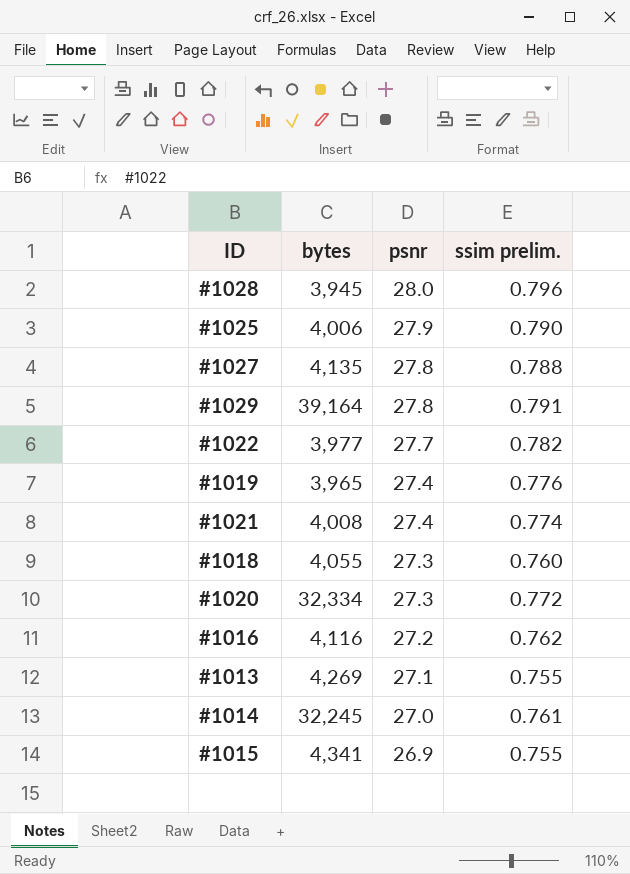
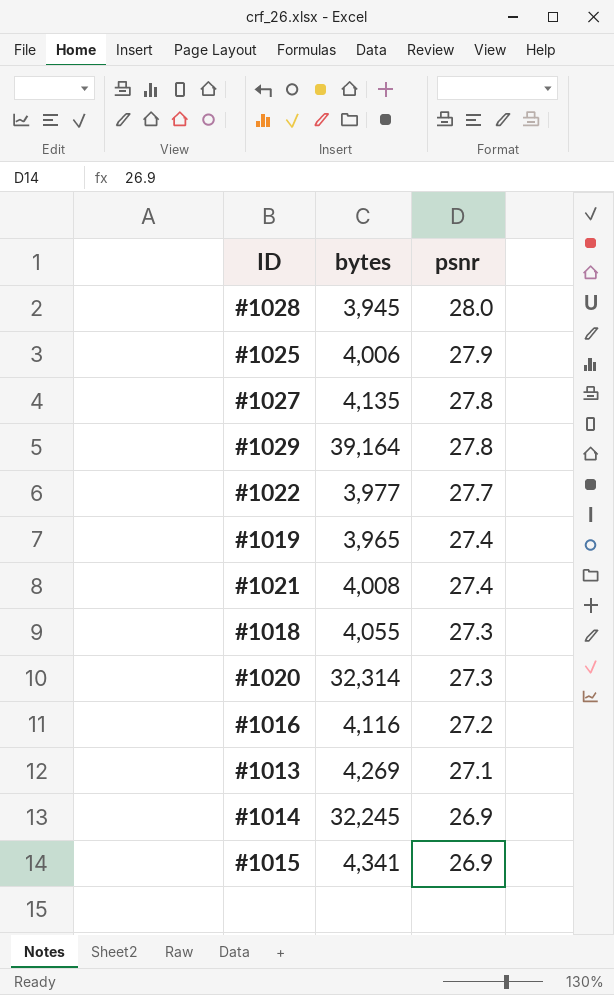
column ssim prelim. | position: 4 -> none
#1020 | bytes: 32,334 -> 32,314
#1014 | psnr: 27.0 -> 26.9

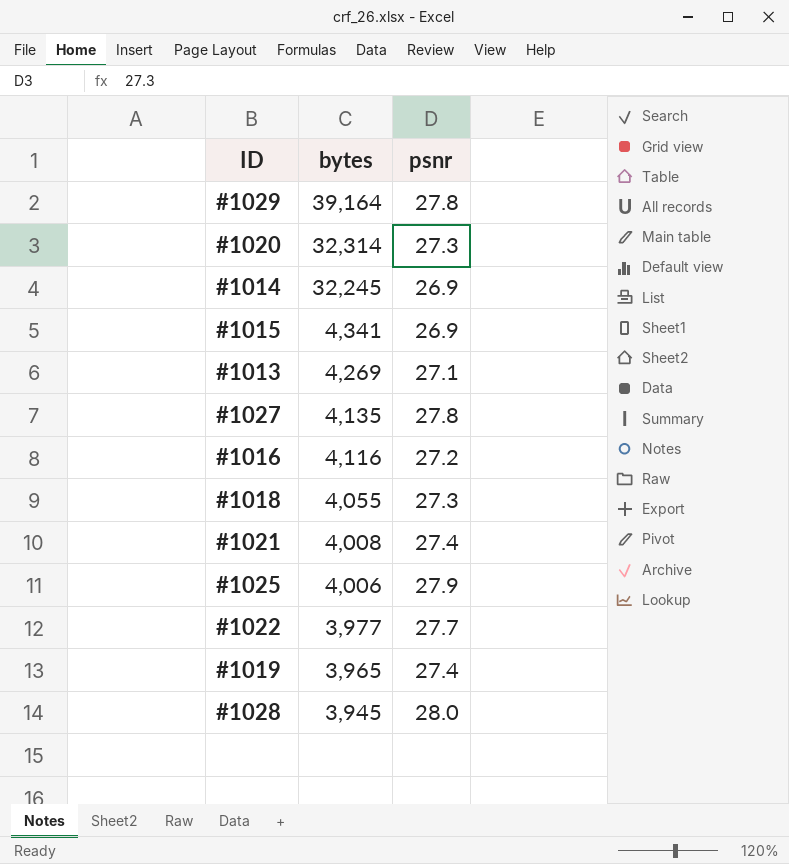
row order: psnr descending -> bytes descending

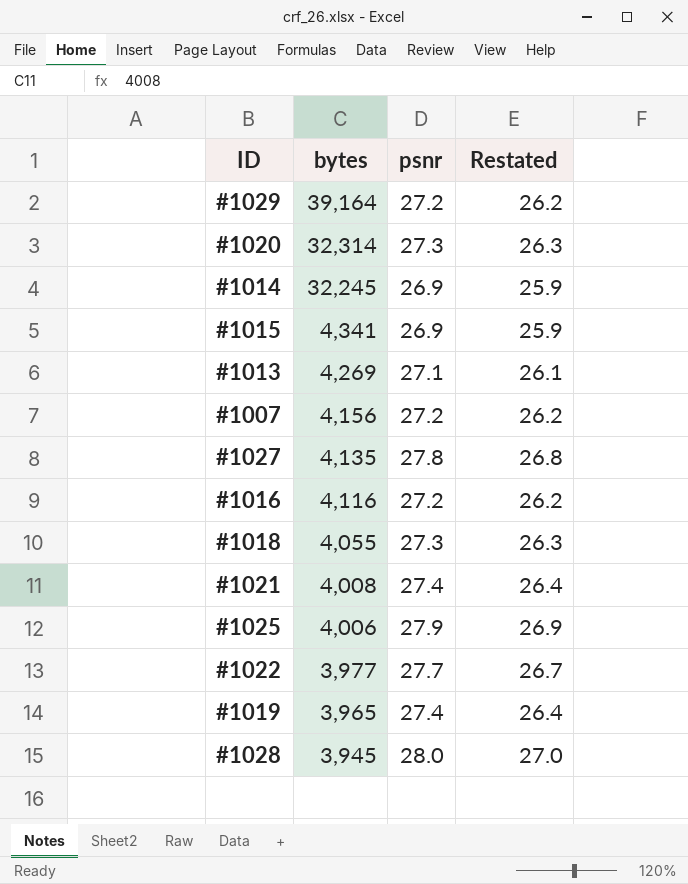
column Restated | formula: none -> [psnr] - 1
#1029 | psnr: 27.8 -> 27.2
row #1007: none -> 4,156 | 27.2 | 26.2

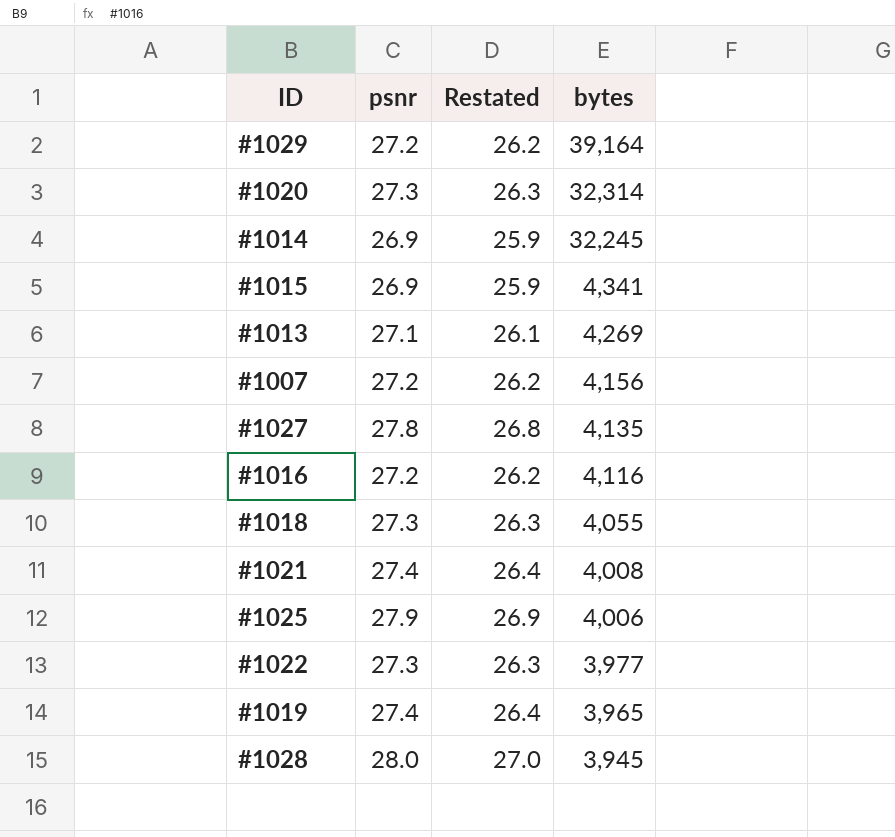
column bytes | position: 2 -> 4
#1022 | psnr: 27.7 -> 27.3
#1022 | Restated: 26.7 -> 26.3

